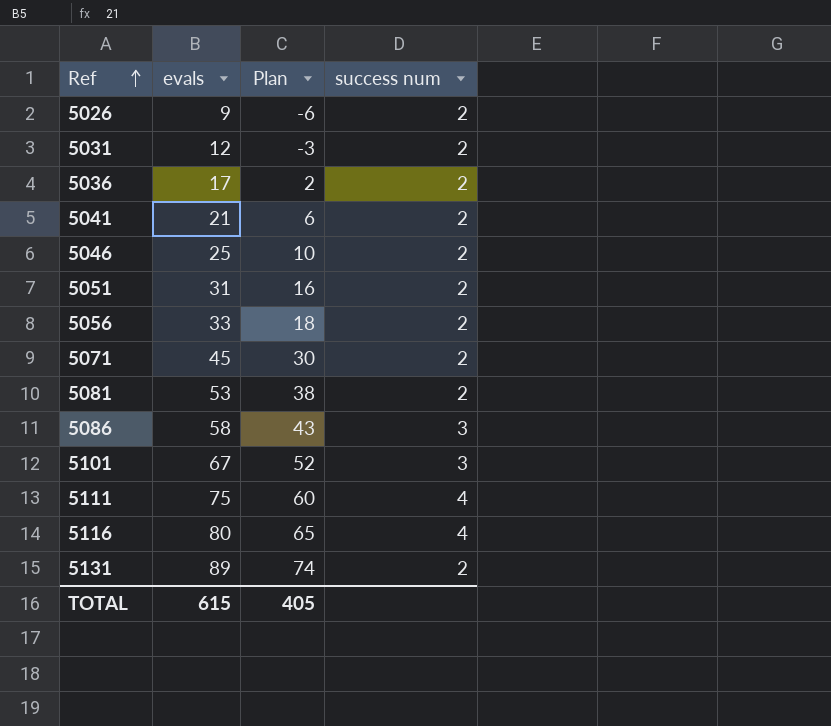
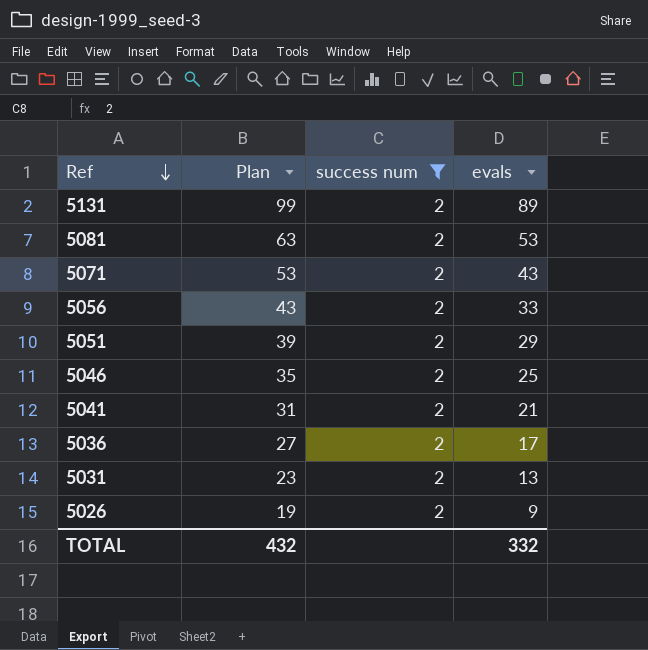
filter: none -> success num = 2
row order: Ref ascending -> Ref descending
column Plan | formula: [evals] - 15 -> [evals] + 10
column evals | position: 2 -> 4
5071 | evals: 45 -> 43
5051 | evals: 31 -> 29
5031 | evals: 12 -> 13
TOTAL | Plan: 405 -> 432
TOTAL | evals: 615 -> 332

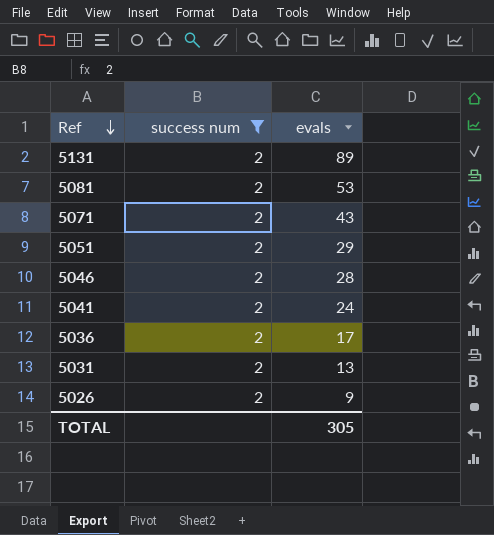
column Plan | formula: [evals] + 10 -> none
row 5056: 43 | 2 | 33 -> none
5046 | evals: 25 -> 28
5041 | evals: 21 -> 24
TOTAL | evals: 332 -> 305

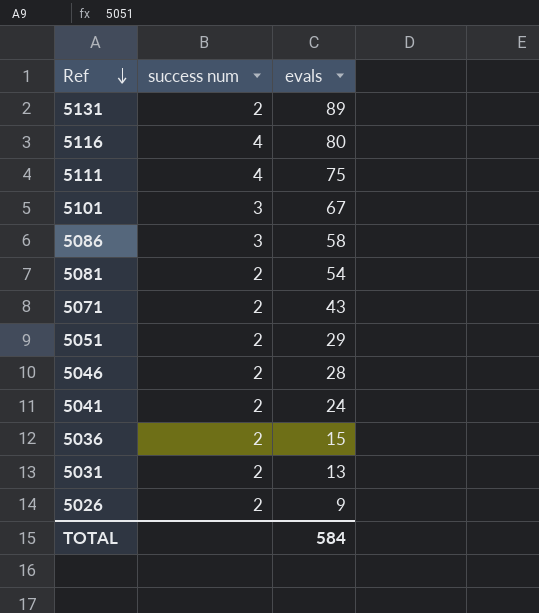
filter: success num = 2 -> none
5081 | evals: 53 -> 54
5036 | evals: 17 -> 15
TOTAL | evals: 305 -> 584

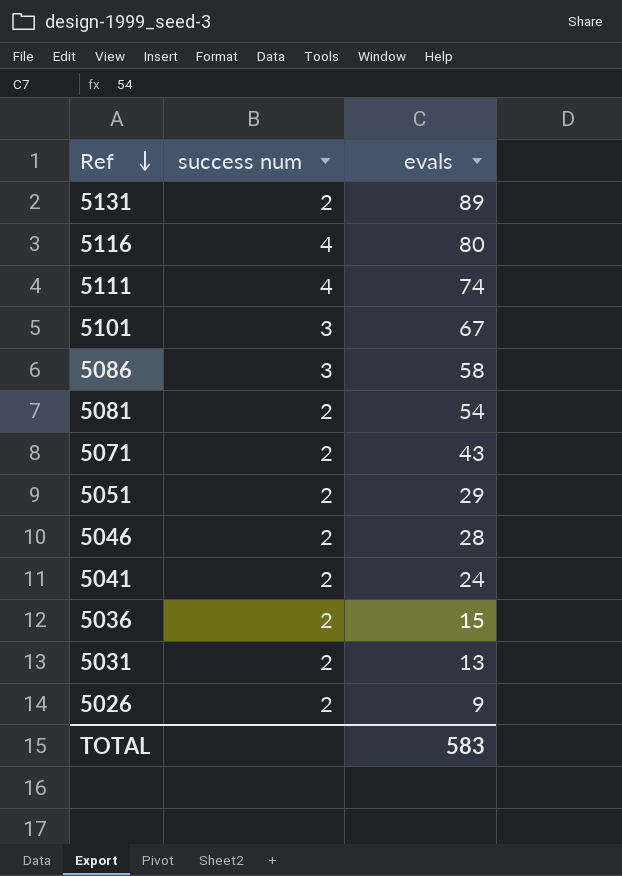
5111 | evals: 75 -> 74
TOTAL | evals: 584 -> 583

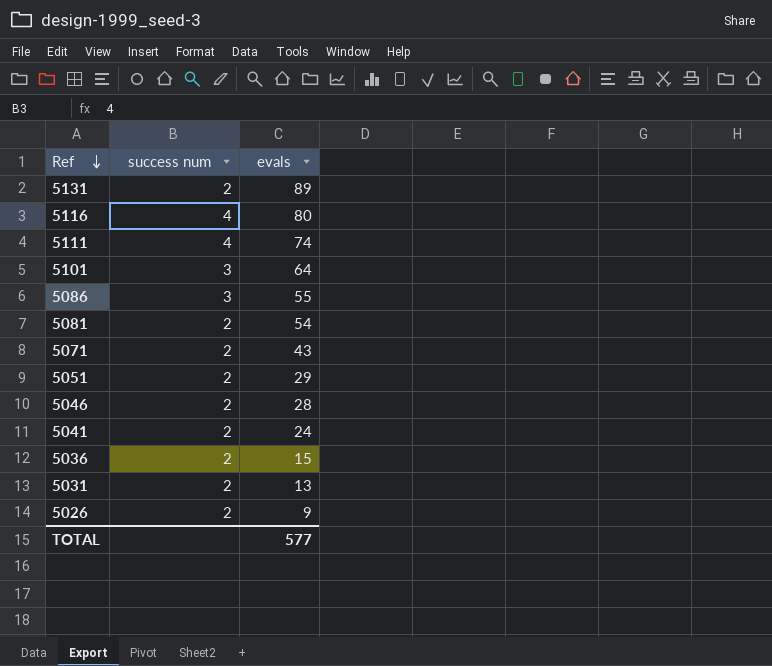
5101 | evals: 67 -> 64
5086 | evals: 58 -> 55
TOTAL | evals: 583 -> 577

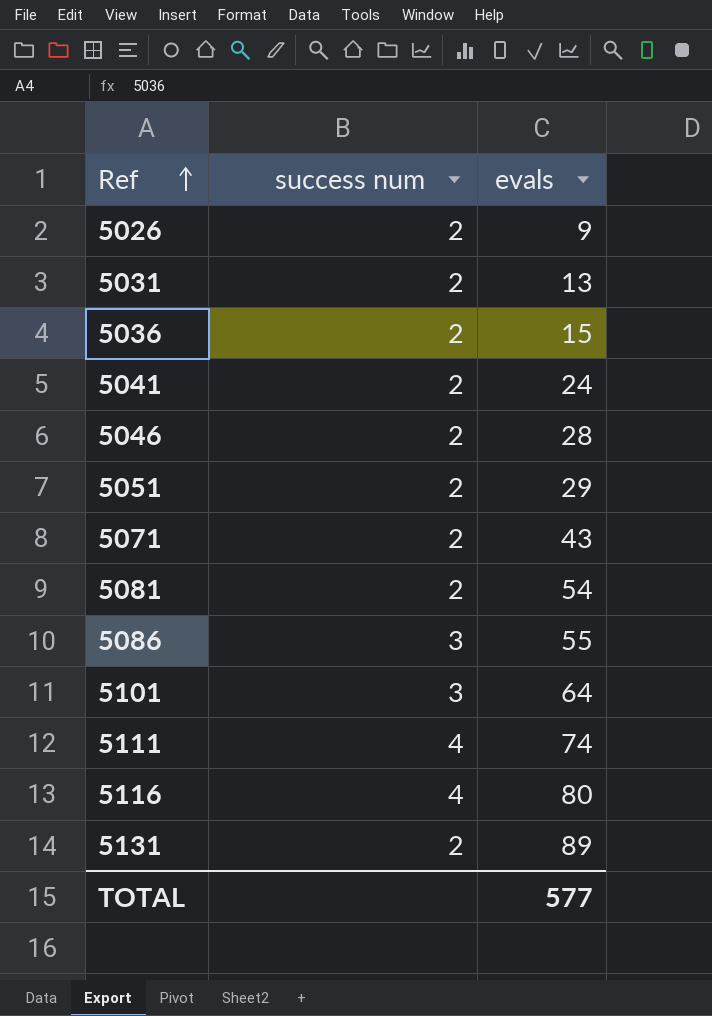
row order: Ref descending -> Ref ascending

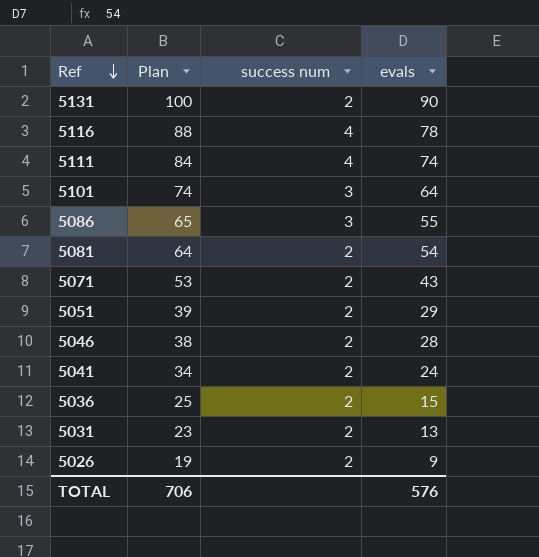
row order: Ref ascending -> Ref descending
column Plan | formula: none -> [evals] + 10
5131 | evals: 89 -> 90
5116 | evals: 80 -> 78
TOTAL | evals: 577 -> 576

